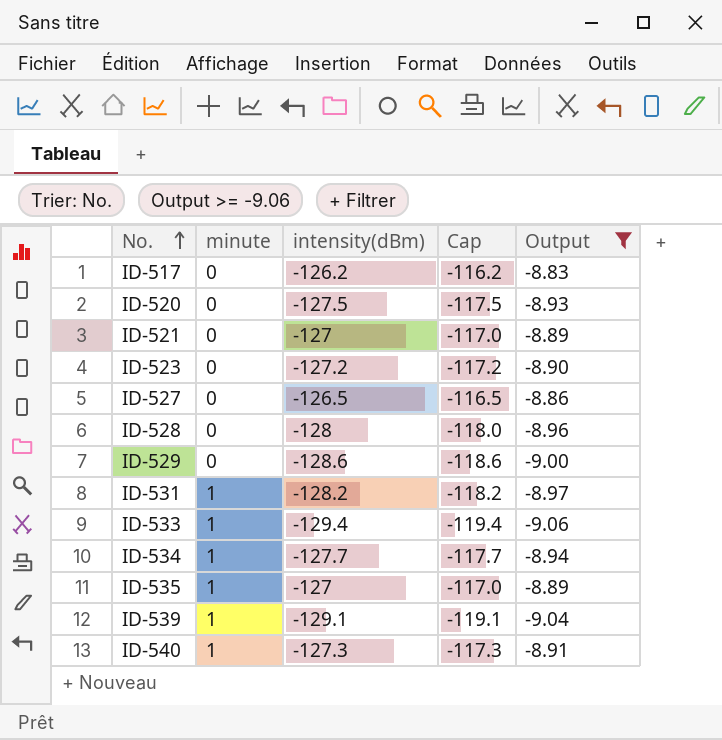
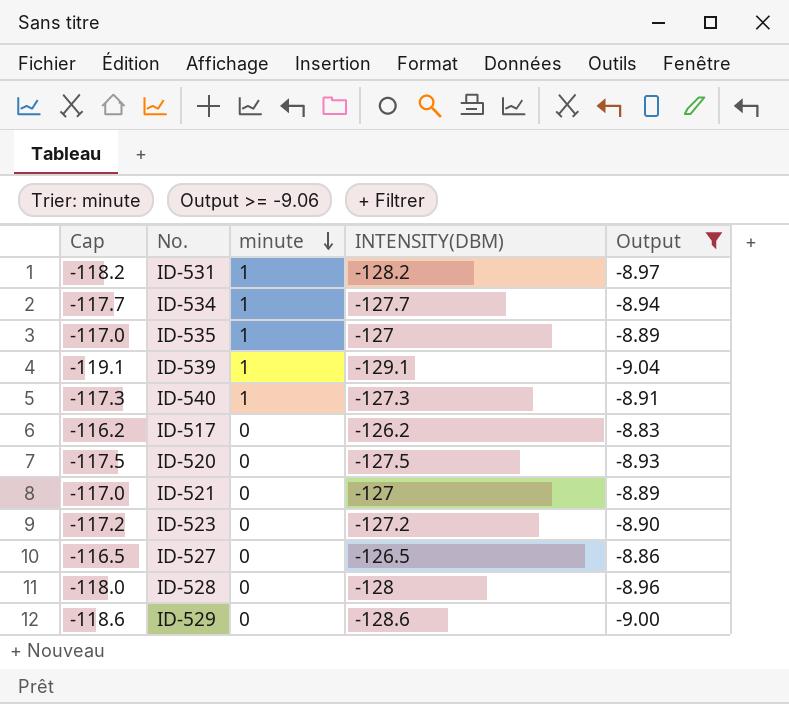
row order: No. ascending -> minute descending
column Cap | position: 4 -> 1
column name: intensity(dBm) -> INTENSITY(DBM)
row ID-533: 1 | -129.4 | -119.4 | -9.06 -> none

